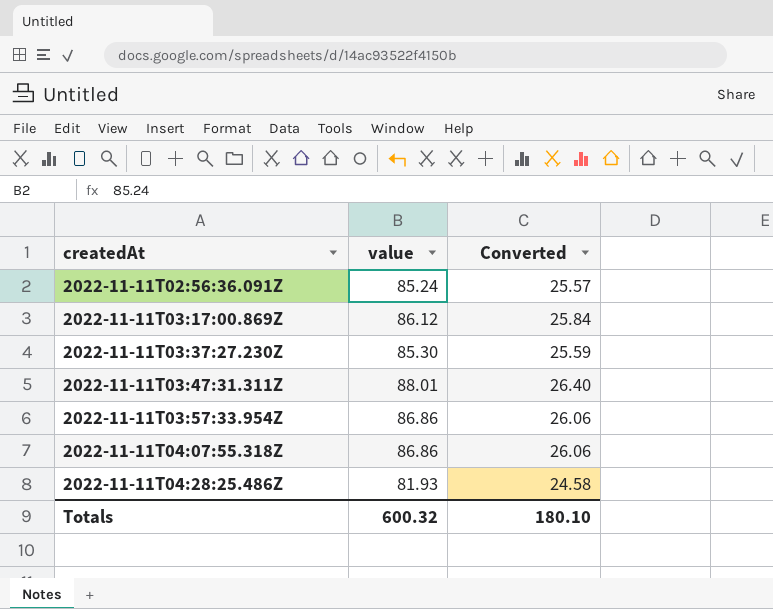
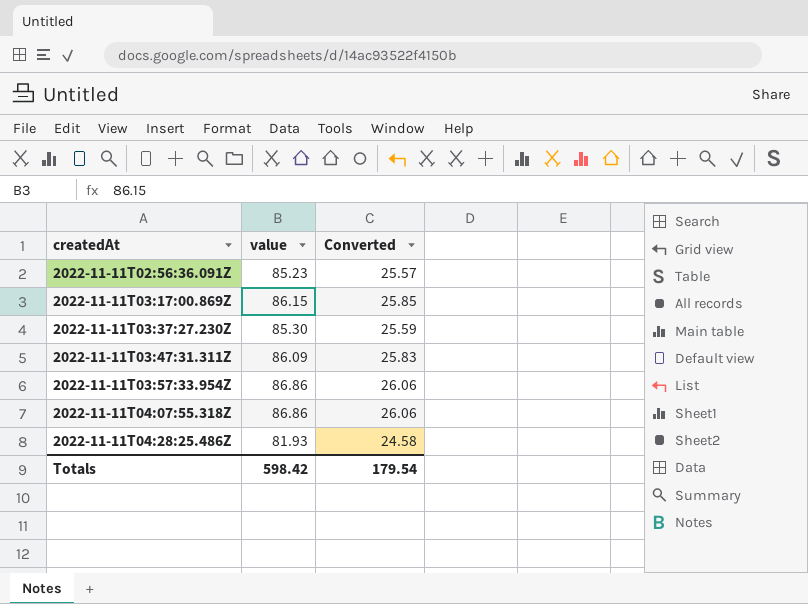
2022-11-11T02:56:36.091Z | value: 85.24 -> 85.23
2022-11-11T03:17:00.869Z | value: 86.12 -> 86.15
2022-11-11T03:17:00.869Z | Converted: 25.84 -> 25.85
2022-11-11T03:47:31.311Z | value: 88.01 -> 86.09
2022-11-11T03:47:31.311Z | Converted: 26.40 -> 25.83
Totals | value: 600.32 -> 598.42
Totals | Converted: 180.10 -> 179.54

